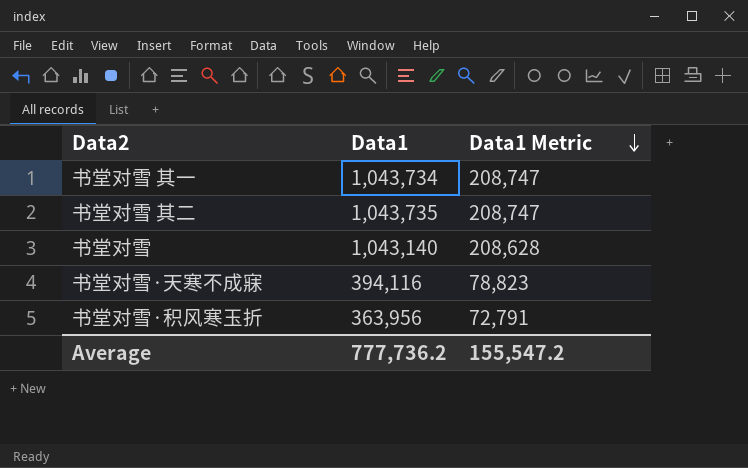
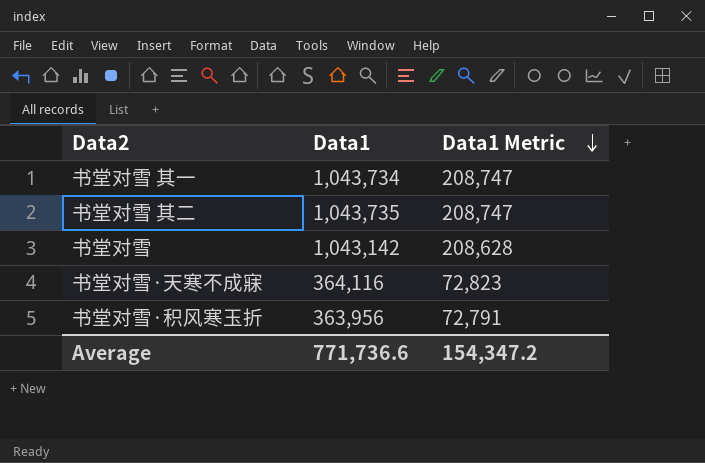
书堂对雪 | Data1: 1,043,140 -> 1,043,142
书堂对雪·天寒不成寐 | Data1: 394,116 -> 364,116
书堂对雪·天寒不成寐 | Data1 Metric: 78,823 -> 72,823
Average | Data1: 777,736.2 -> 771,736.6
Average | Data1 Metric: 155,547.2 -> 154,347.2

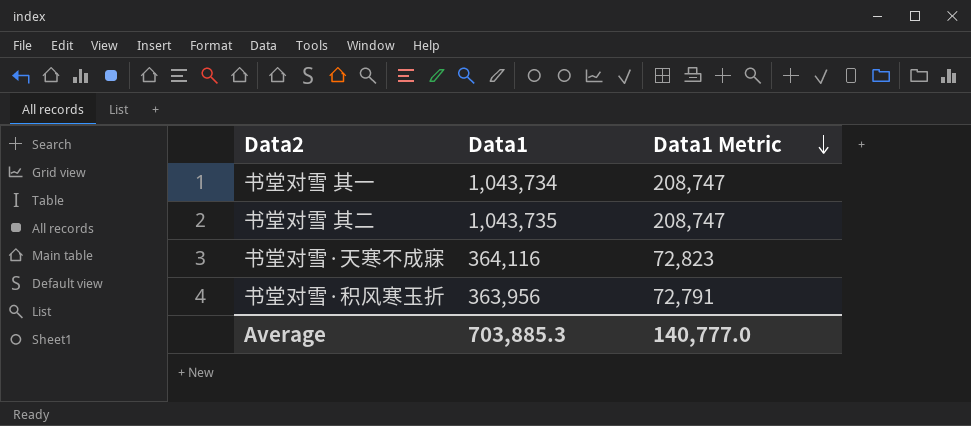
row 书堂对雪: 1,043,142 | 208,628 -> none
Average | Data1: 771,736.6 -> 703,885.3
Average | Data1 Metric: 154,347.2 -> 140,777.0

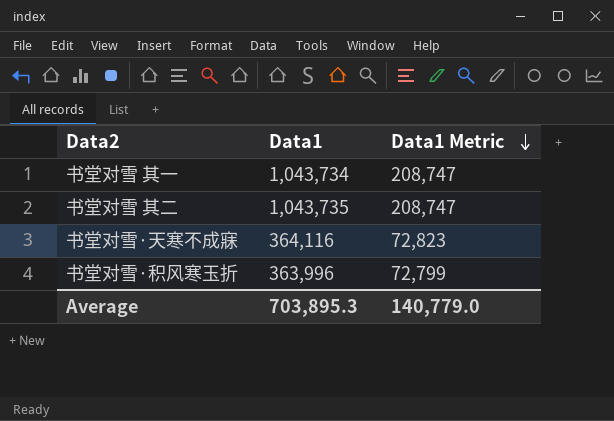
书堂对雪·积风寒玉折 | Data1: 363,956 -> 363,996
书堂对雪·积风寒玉折 | Data1 Metric: 72,791 -> 72,799
Average | Data1: 703,885.3 -> 703,895.3
Average | Data1 Metric: 140,777.0 -> 140,779.0

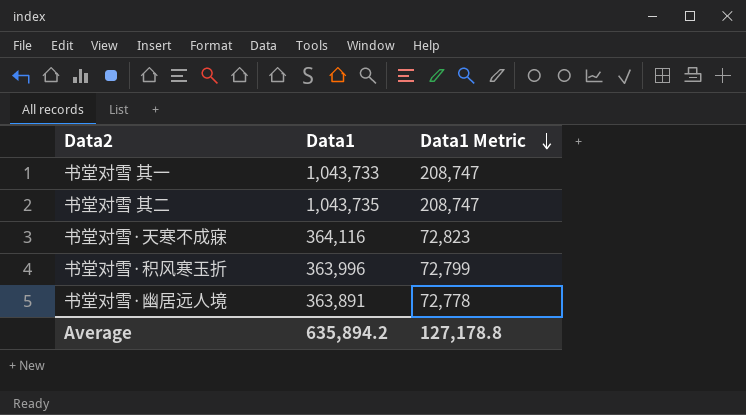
书堂对雪 其一 | Data1: 1,043,734 -> 1,043,733
row 书堂对雪·幽居远人境: none -> 363,891 | 72,778
Average | Data1: 703,895.3 -> 635,894.2
Average | Data1 Metric: 140,779.0 -> 127,178.8

